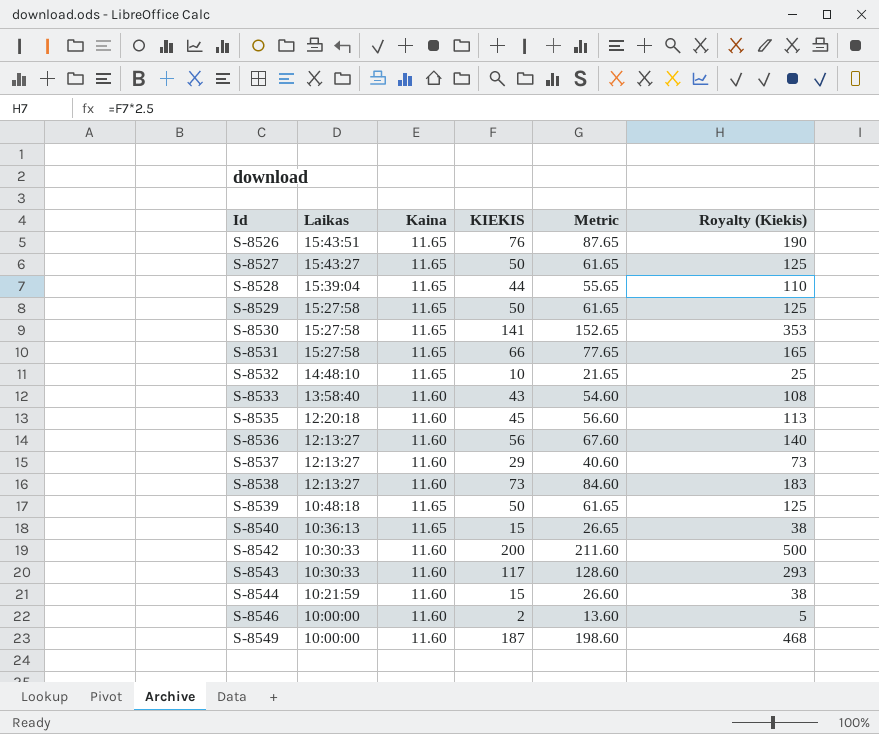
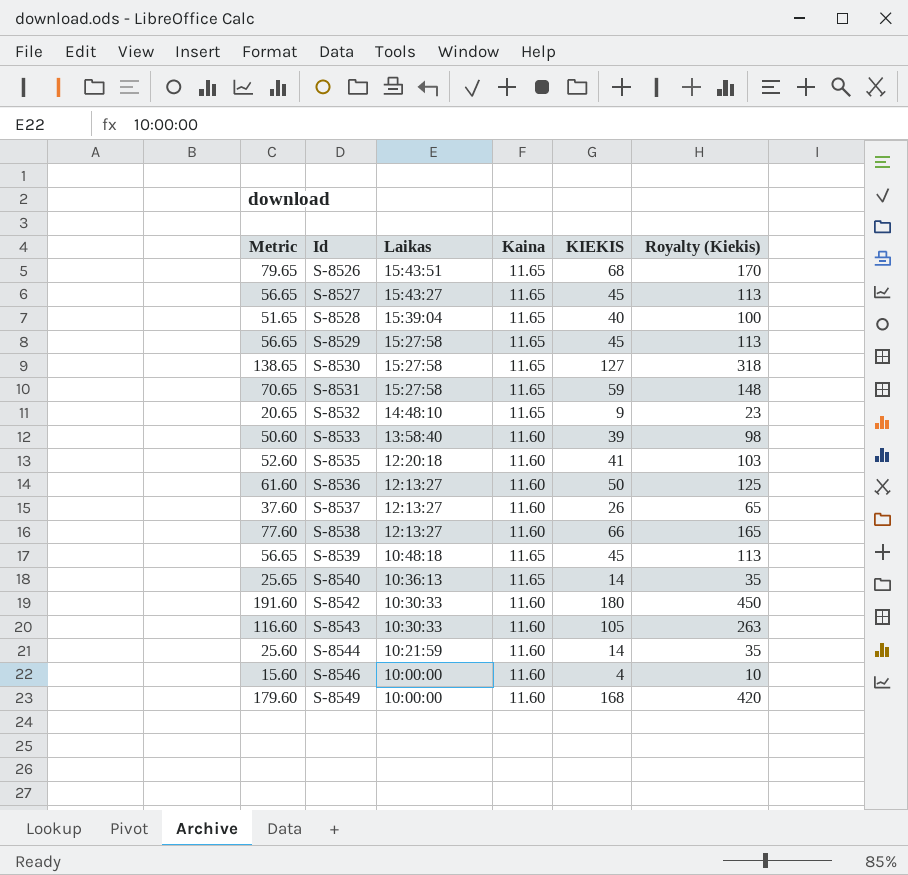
column Metric | position: 5 -> 1
S-8526 | Metric: 87.65 -> 79.65
S-8526 | KIEKIS: 76 -> 68
S-8526 | Royalty (Kiekis): 190 -> 170
S-8527 | Metric: 61.65 -> 56.65
S-8527 | KIEKIS: 50 -> 45
S-8527 | Royalty (Kiekis): 125 -> 113
S-8528 | Metric: 55.65 -> 51.65
S-8528 | KIEKIS: 44 -> 40
S-8528 | Royalty (Kiekis): 110 -> 100
S-8529 | Metric: 61.65 -> 56.65
S-8529 | KIEKIS: 50 -> 45
S-8529 | Royalty (Kiekis): 125 -> 113
S-8530 | Metric: 152.65 -> 138.65
S-8530 | KIEKIS: 141 -> 127
S-8530 | Royalty (Kiekis): 353 -> 318
S-8531 | Metric: 77.65 -> 70.65
S-8531 | KIEKIS: 66 -> 59
S-8531 | Royalty (Kiekis): 165 -> 148
S-8532 | Metric: 21.65 -> 20.65
S-8532 | KIEKIS: 10 -> 9
S-8532 | Royalty (Kiekis): 25 -> 23
S-8533 | Metric: 54.60 -> 50.60
S-8533 | KIEKIS: 43 -> 39
S-8533 | Royalty (Kiekis): 108 -> 98
S-8535 | Metric: 56.60 -> 52.60
S-8535 | KIEKIS: 45 -> 41
S-8535 | Royalty (Kiekis): 113 -> 103
S-8536 | Metric: 67.60 -> 61.60
S-8536 | KIEKIS: 56 -> 50
S-8536 | Royalty (Kiekis): 140 -> 125
S-8537 | Metric: 40.60 -> 37.60
S-8537 | KIEKIS: 29 -> 26
S-8537 | Royalty (Kiekis): 73 -> 65
S-8538 | Metric: 84.60 -> 77.60
S-8538 | KIEKIS: 73 -> 66
S-8538 | Royalty (Kiekis): 183 -> 165
S-8539 | Metric: 61.65 -> 56.65
S-8539 | KIEKIS: 50 -> 45
S-8539 | Royalty (Kiekis): 125 -> 113
S-8540 | Metric: 26.65 -> 25.65
S-8540 | KIEKIS: 15 -> 14
S-8540 | Royalty (Kiekis): 38 -> 35
S-8542 | Metric: 211.60 -> 191.60
S-8542 | KIEKIS: 200 -> 180
S-8542 | Royalty (Kiekis): 500 -> 450
S-8543 | Metric: 128.60 -> 116.60
S-8543 | KIEKIS: 117 -> 105
S-8543 | Royalty (Kiekis): 293 -> 263
S-8544 | Metric: 26.60 -> 25.60
S-8544 | KIEKIS: 15 -> 14
S-8544 | Royalty (Kiekis): 38 -> 35
S-8546 | Metric: 13.60 -> 15.60
S-8546 | KIEKIS: 2 -> 4
S-8546 | Royalty (Kiekis): 5 -> 10
S-8549 | Metric: 198.60 -> 179.60
S-8549 | KIEKIS: 187 -> 168
S-8549 | Royalty (Kiekis): 468 -> 420

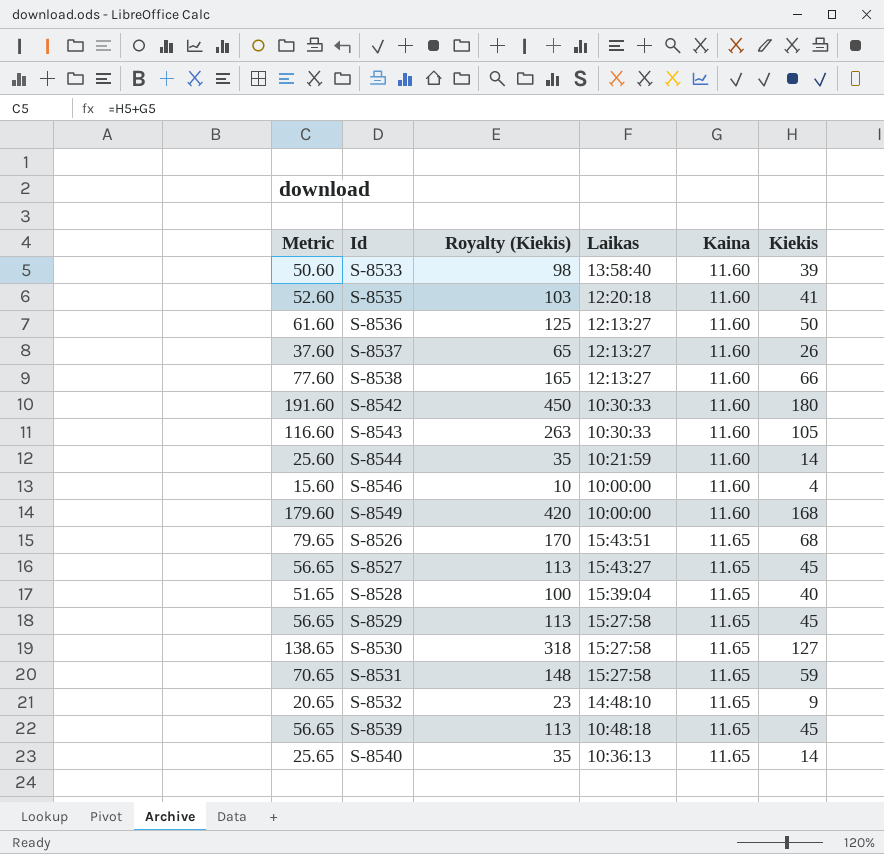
row order: Id ascending -> Kaina ascending
column Royalty (Kiekis) | position: 6 -> 3
column name: KIEKIS -> Kiekis

